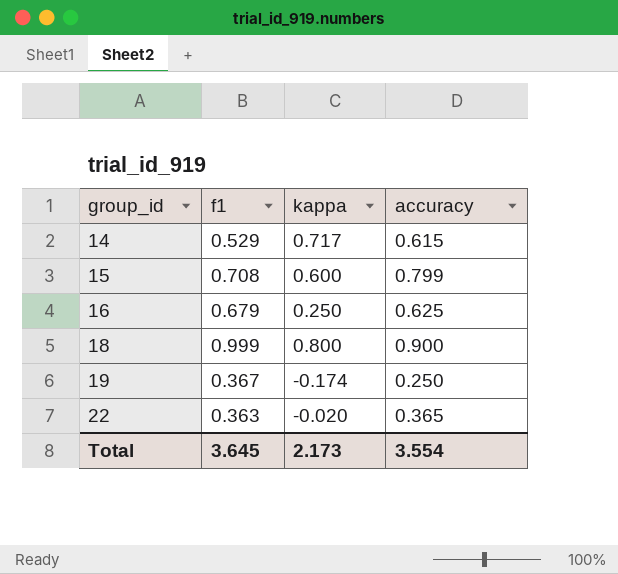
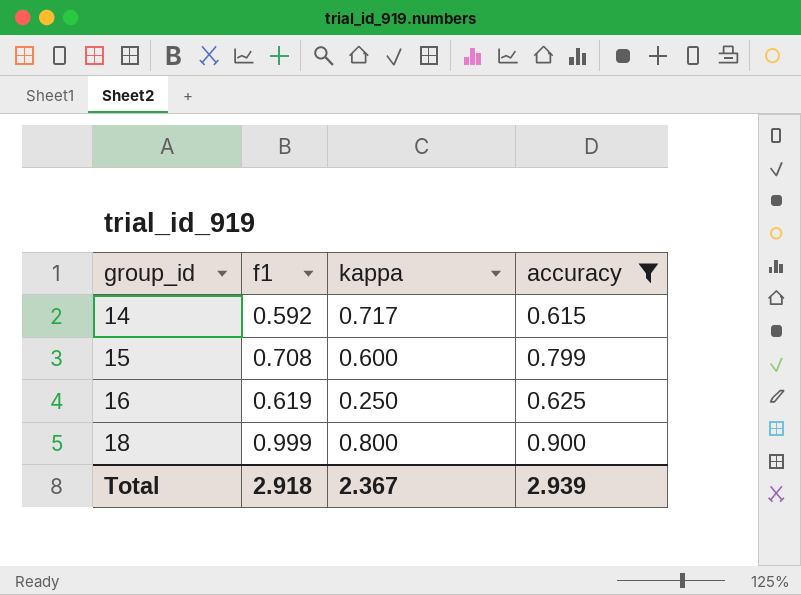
filter: none -> accuracy >= 0.615
14 | f1: 0.529 -> 0.592
16 | f1: 0.679 -> 0.619
Total | f1: 3.645 -> 2.918
Total | kappa: 2.173 -> 2.367
Total | accuracy: 3.554 -> 2.939

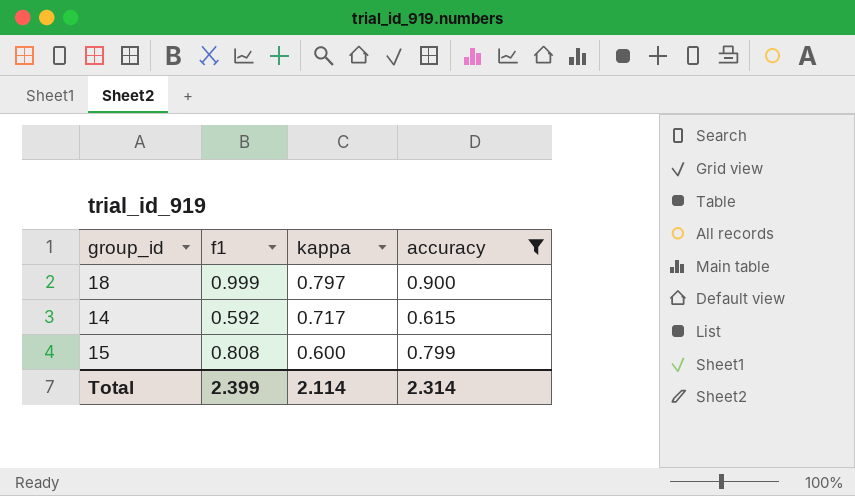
row order: group_id ascending -> kappa descending
row 16: 0.619 | 0.250 | 0.625 -> none
18 | kappa: 0.800 -> 0.797
15 | f1: 0.708 -> 0.808
Total | f1: 2.918 -> 2.399
Total | kappa: 2.367 -> 2.114
Total | accuracy: 2.939 -> 2.314

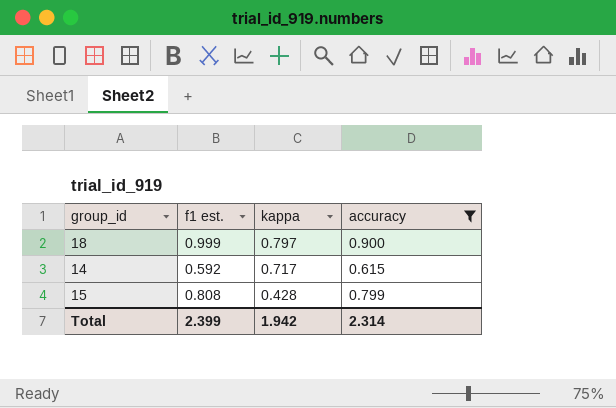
column name: f1 -> f1 est.
15 | kappa: 0.600 -> 0.428
Total | kappa: 2.114 -> 1.942

